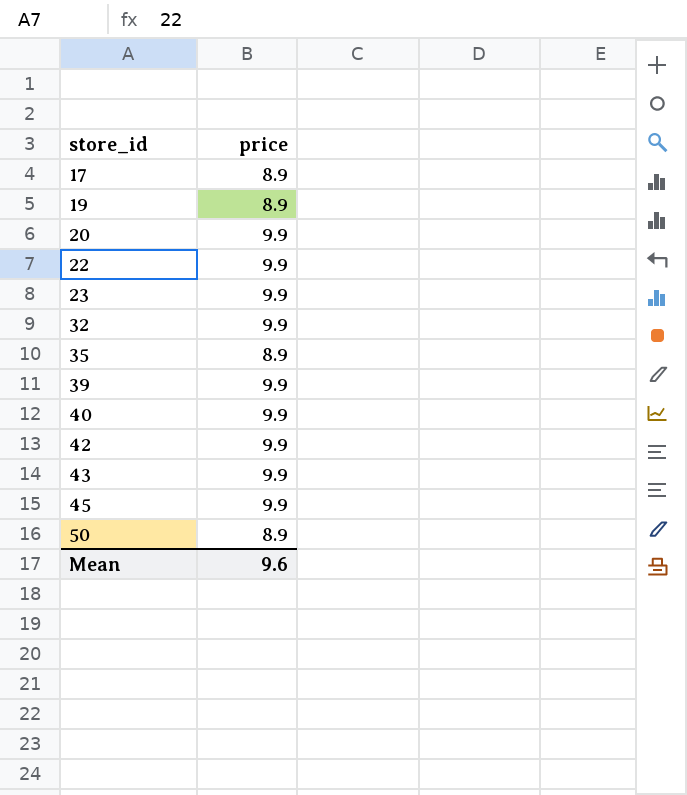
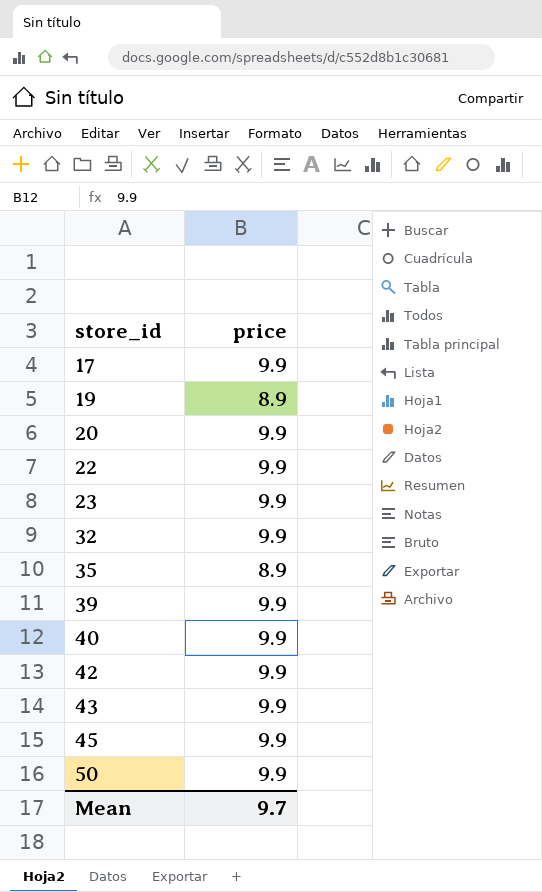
17 | price: 8.9 -> 9.9
50 | price: 8.9 -> 9.9
Mean | price: 9.6 -> 9.7

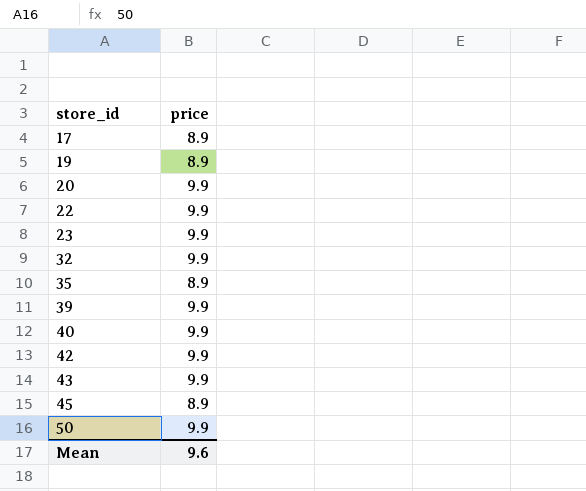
17 | price: 9.9 -> 8.9
45 | price: 9.9 -> 8.9
Mean | price: 9.7 -> 9.6

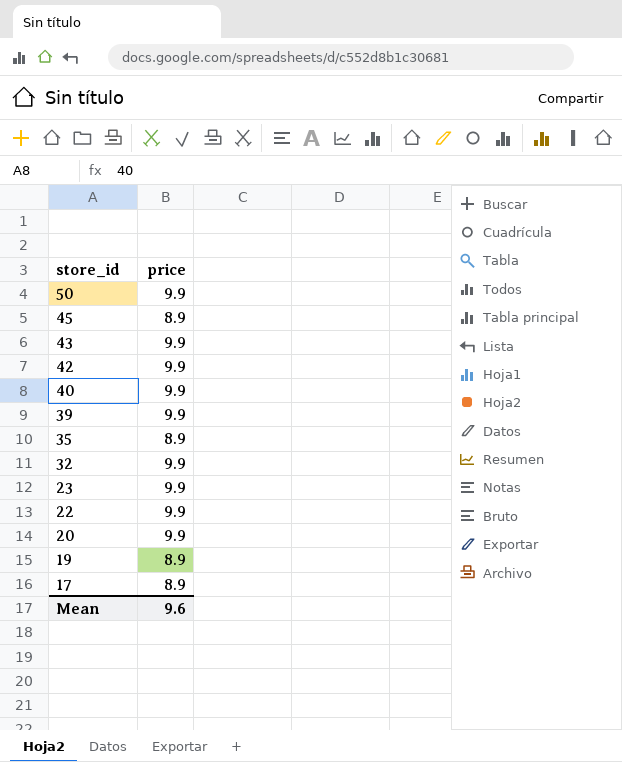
row order: store_id ascending -> store_id descending

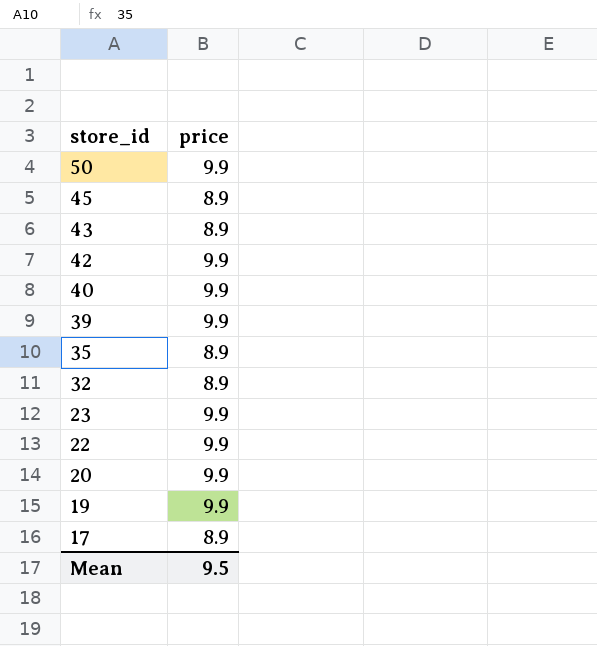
43 | price: 9.9 -> 8.9
32 | price: 9.9 -> 8.9
19 | price: 8.9 -> 9.9
Mean | price: 9.6 -> 9.5

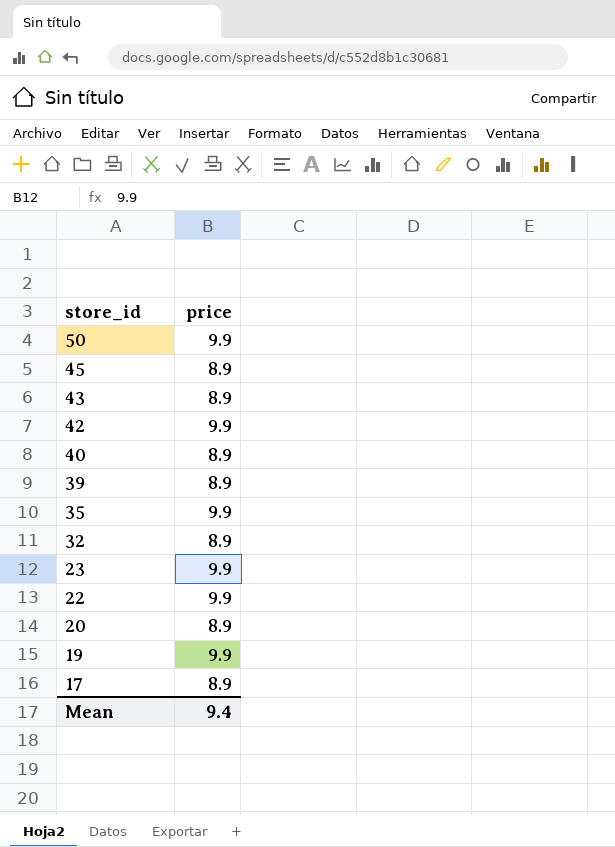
40 | price: 9.9 -> 8.9
39 | price: 9.9 -> 8.9
35 | price: 8.9 -> 9.9
20 | price: 9.9 -> 8.9
Mean | price: 9.5 -> 9.4

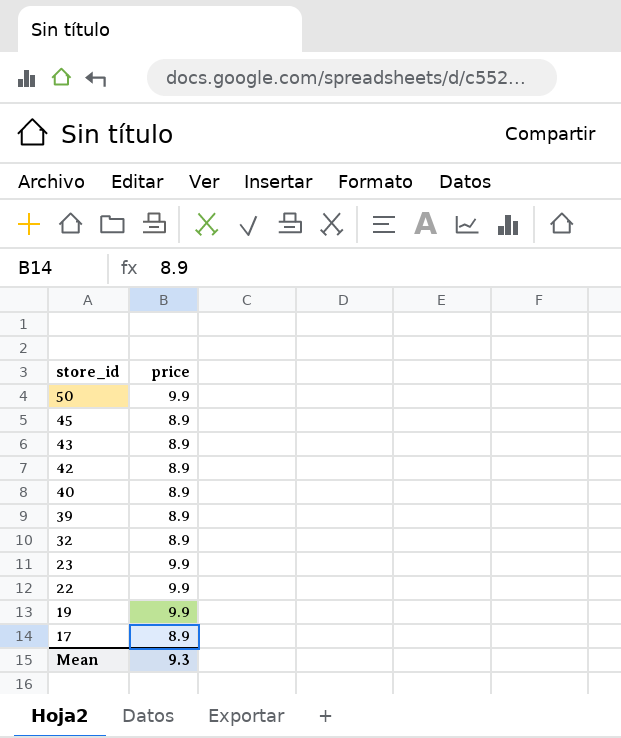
row 35: 9.9 -> none
row 20: 8.9 -> none
42 | price: 9.9 -> 8.9
Mean | price: 9.4 -> 9.3

